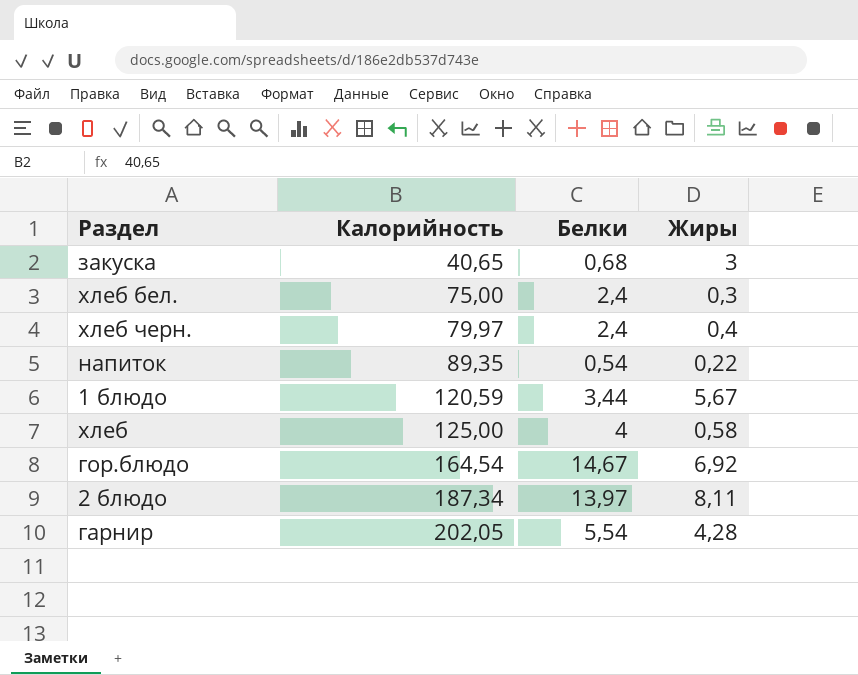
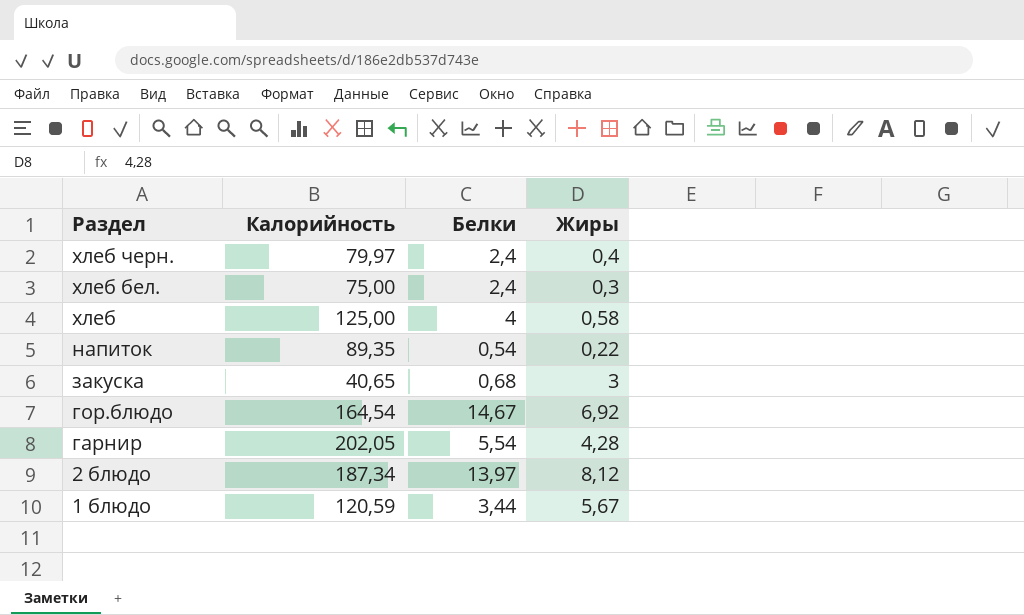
row order: Калорийность ascending -> Раздел descending
2 блюдо | Жиры: 8,11 -> 8,12

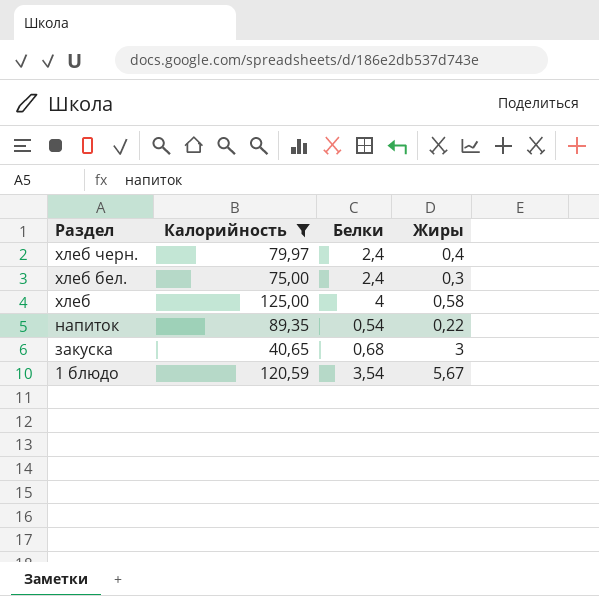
filter: none -> Калорийность <= 125,00
1 блюдо | Белки: 3,44 -> 3,54

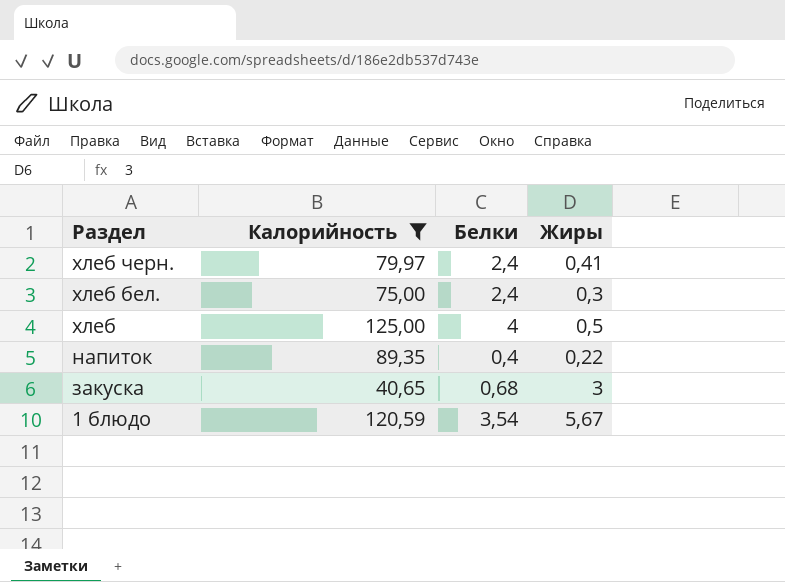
хлеб черн. | Жиры: 0,4 -> 0,41
хлеб | Жиры: 0,58 -> 0,5
напиток | Белки: 0,54 -> 0,4

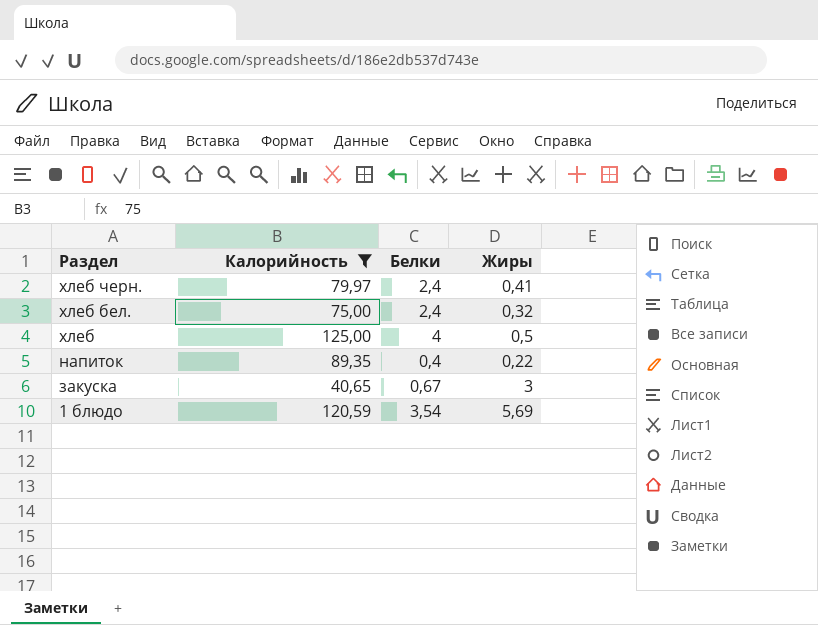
хлеб бел. | Жиры: 0,3 -> 0,32
закуска | Белки: 0,68 -> 0,67
1 блюдо | Жиры: 5,67 -> 5,69

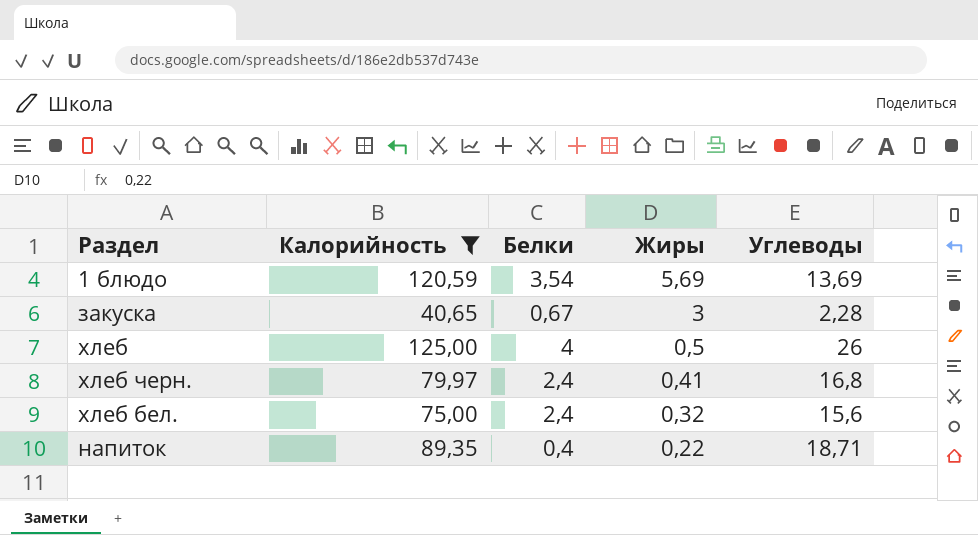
row order: Раздел descending -> Жиры descending
column Углеводы | position: none -> 5

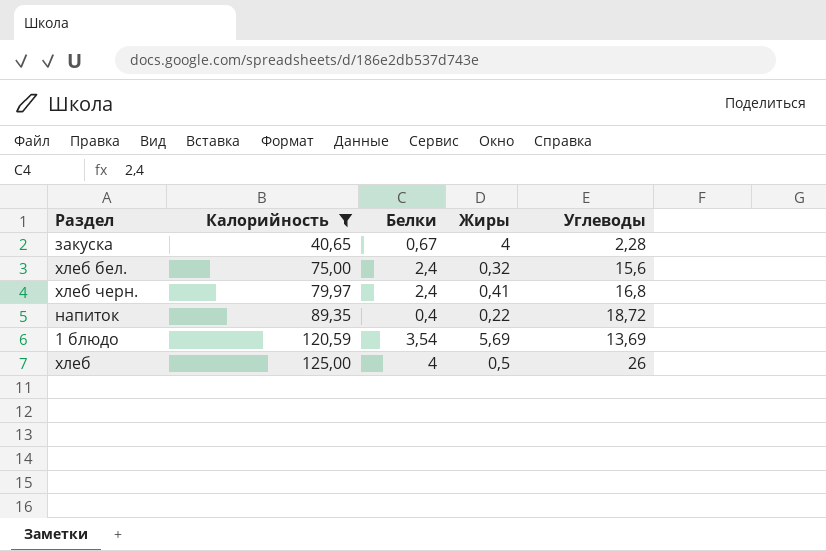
row order: Жиры descending -> Калорийность ascending
закуска | Жиры: 3 -> 4
напиток | Углеводы: 18,71 -> 18,72

